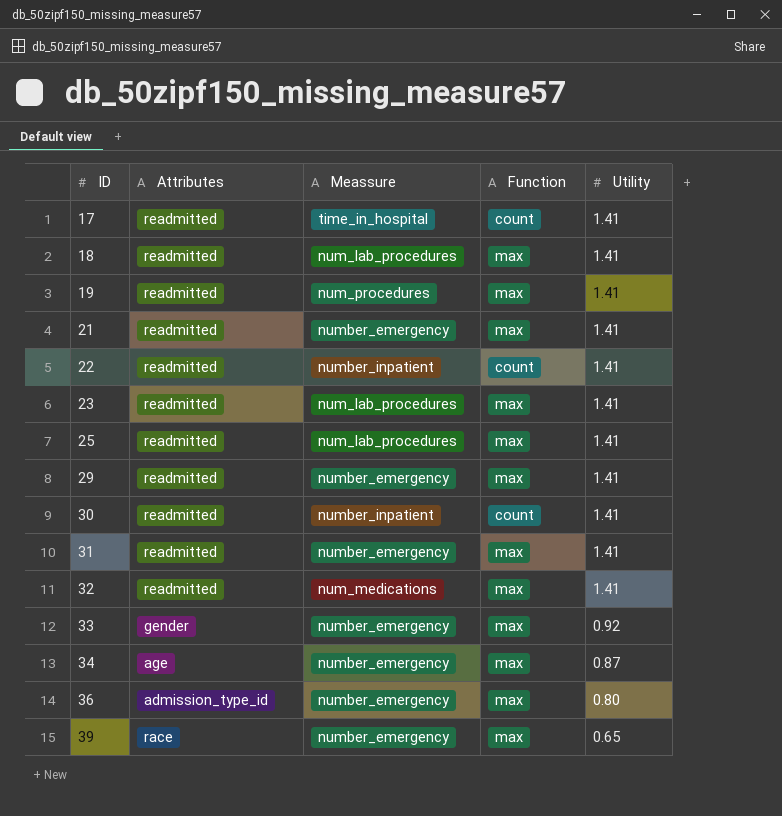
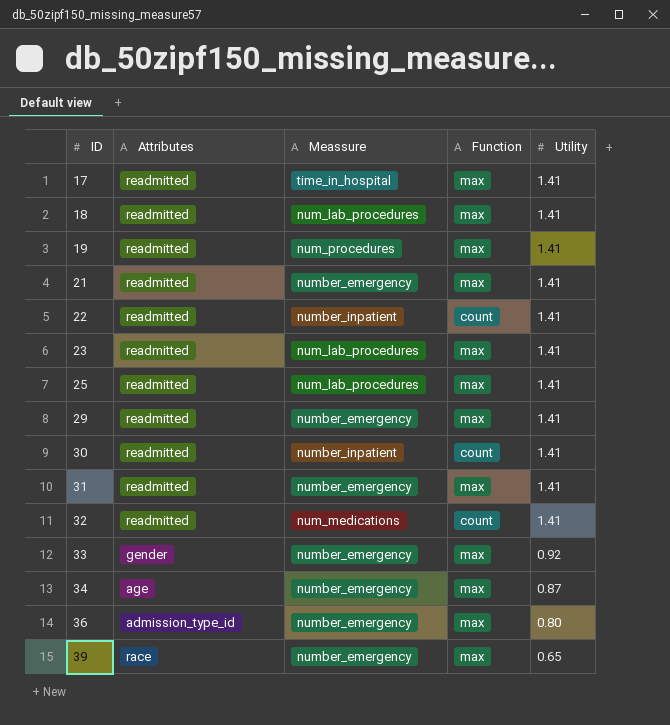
17 | Function: count -> max
32 | Function: max -> count

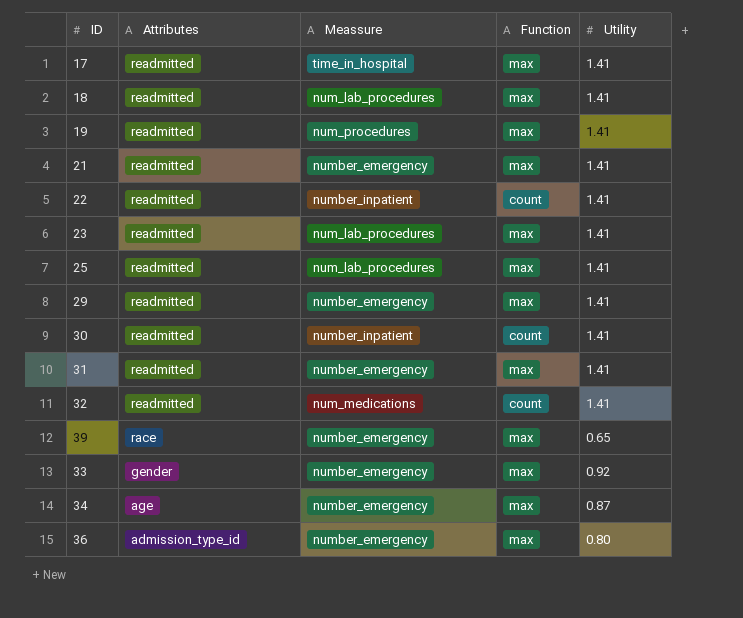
row order: ID ascending -> Attributes descending

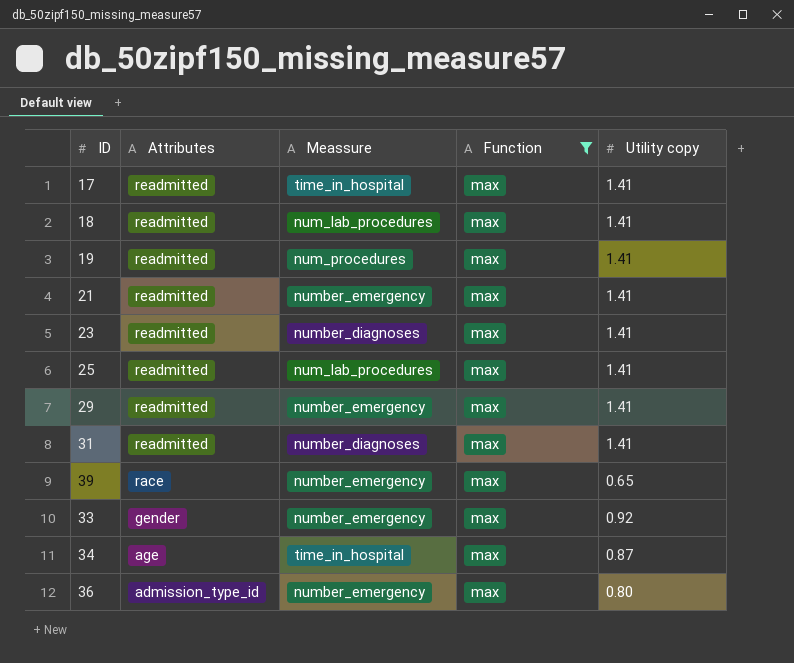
filter: none -> Function = max
column name: Utility -> Utility copy
23 | Meassure: num_lab_procedures -> number_diagnoses
31 | Meassure: number_emergency -> number_diagnoses
34 | Meassure: number_emergency -> time_in_hospital

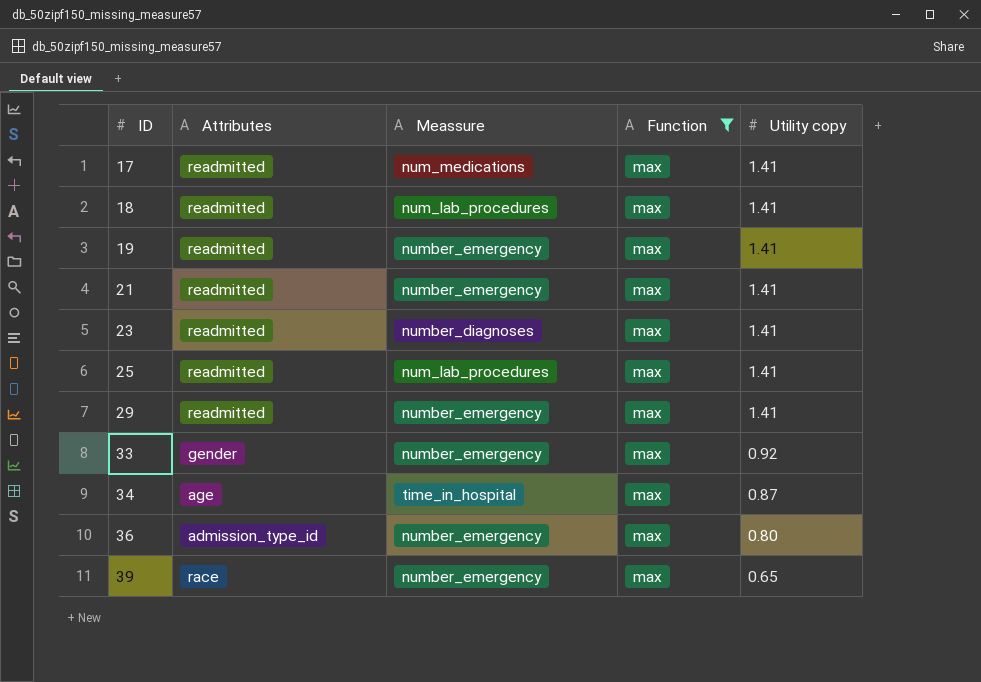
row order: Attributes descending -> ID ascending
row 31: readmitted | number_diagnoses | max | 1.41 -> none
17 | Meassure: time_in_hospital -> num_medications
19 | Meassure: num_procedures -> number_emergency

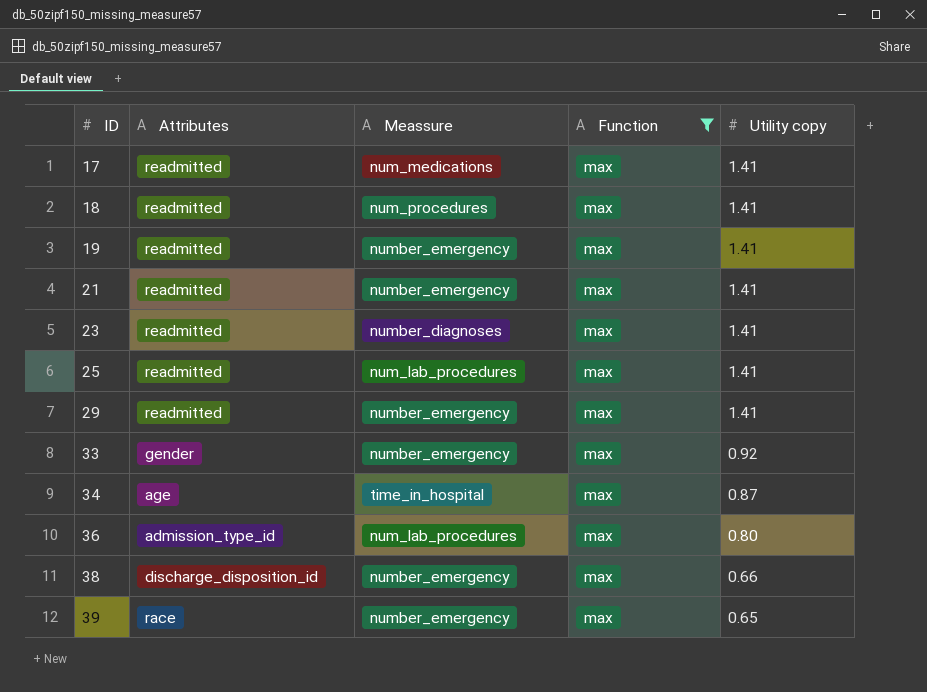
18 | Meassure: num_lab_procedures -> num_procedures
36 | Meassure: number_emergency -> num_lab_procedures
row 38: none -> discharge_disposition_id | number_emergency | max | 0.66

